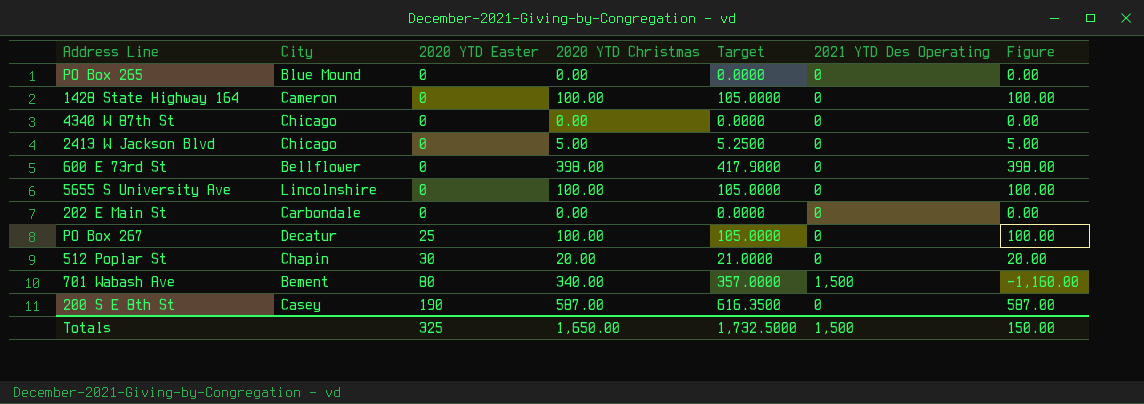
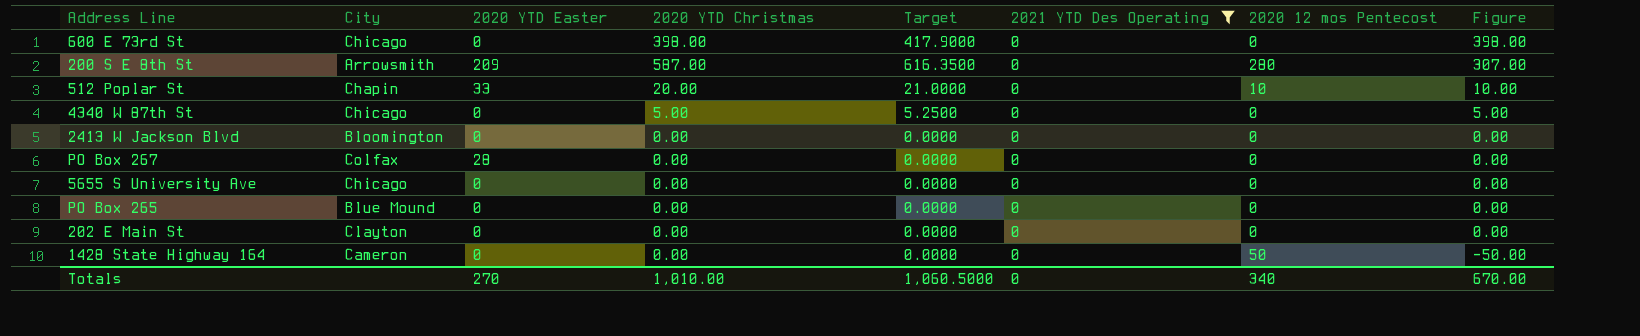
filter: none -> 2021 YTD Des Operating = 0
row order: 2020 YTD Easter ascending -> Figure descending
column 2020 12 mos Pentecost | position: none -> 7
column Figure | formula: [2020 YTD Christmas] - [2021 YTD Des Operating] -> [2020 YTD Christmas] - [2020 12 mos Pentecost]
600 E 73rd St | City: Bellflower -> Chicago
200 S E 8th St | City: Casey -> Arrowsmith
200 S E 8th St | 2020 YTD Easter: 190 -> 209
512 Poplar St | 2020 YTD Easter: 30 -> 33
4340 W 87th St | 2020 YTD Christmas: 0.00 -> 5.00
4340 W 87th St | Target: 0.0000 -> 5.2500
2413 W Jackson Blvd | City: Chicago -> Bloomington
2413 W Jackson Blvd | 2020 YTD Christmas: 5.00 -> 0.00
2413 W Jackson Blvd | Target: 5.2500 -> 0.0000
PO Box 267 | City: Decatur -> Colfax
PO Box 267 | 2020 YTD Easter: 25 -> 28
PO Box 267 | 2020 YTD Christmas: 100.00 -> 0.00
PO Box 267 | Target: 105.0000 -> 0.0000
5655 S University Ave | City: Lincolnshire -> Chicago
5655 S University Ave | 2020 YTD Christmas: 100.00 -> 0.00
5655 S University Ave | Target: 105.0000 -> 0.0000
202 E Main St | City: Carbondale -> Clayton
1428 State Highway 164 | 2020 YTD Christmas: 100.00 -> 0.00
1428 State Highway 164 | Target: 105.0000 -> 0.0000
Totals | 2020 YTD Easter: 325 -> 270
Totals | 2020 YTD Christmas: 1,650.00 -> 1,010.00
Totals | Target: 1,732.5000 -> 1,060.5000
Totals | 2021 YTD Des Operating: 1,500 -> 0
Totals | Figure: 150.00 -> 670.00

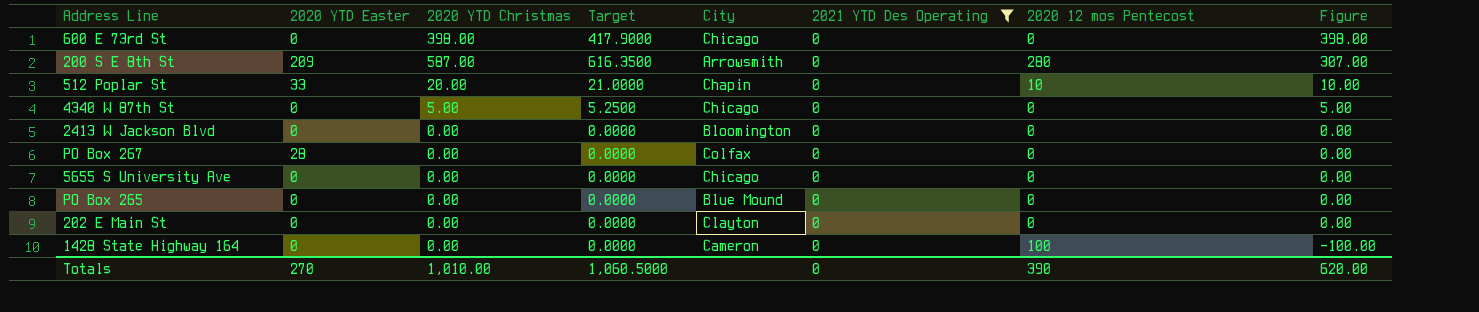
column City | position: 2 -> 5
1428 State Highway 164 | 2020 12 mos Pentecost: 50 -> 100
1428 State Highway 164 | Figure: -50.00 -> -100.00
Totals | 2020 12 mos Pentecost: 340 -> 390
Totals | Figure: 670.00 -> 620.00

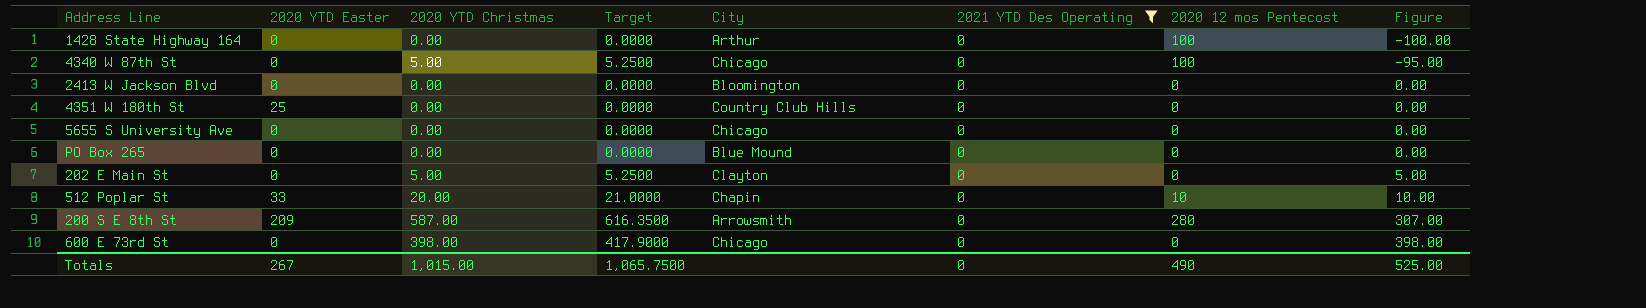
row order: Figure descending -> Figure ascending
row PO Box 267: 28 | 0.00 | 0.0000 | Colfax | 0 | 0 | 0.00 -> none
1428 State Highway 164 | City: Cameron -> Arthur
4340 W 87th St | 2020 12 mos Pentecost: 0 -> 100
4340 W 87th St | Figure: 5.00 -> -95.00
row 4351 W 180th St: none -> 25 | 0.00 | 0.0000 | Country Club Hills | 0 | 0 | 0.00
202 E Main St | 2020 YTD Christmas: 0.00 -> 5.00
202 E Main St | Target: 0.0000 -> 5.2500
202 E Main St | Figure: 0.00 -> 5.00
Totals | 2020 YTD Easter: 270 -> 267
Totals | 2020 YTD Christmas: 1,010.00 -> 1,015.00
Totals | Target: 1,060.5000 -> 1,065.7500
Totals | 2020 12 mos Pentecost: 390 -> 490
Totals | Figure: 620.00 -> 525.00

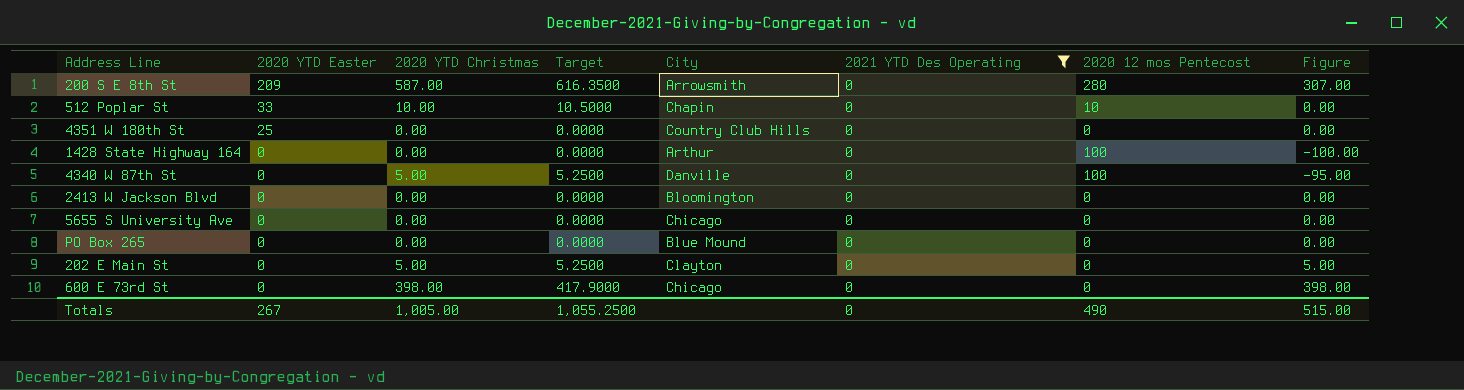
row order: Figure ascending -> 2020 YTD Easter descending
512 Poplar St | 2020 YTD Christmas: 20.00 -> 10.00
512 Poplar St | Target: 21.0000 -> 10.5000
512 Poplar St | Figure: 10.00 -> 0.00
4340 W 87th St | City: Chicago -> Danville
Totals | 2020 YTD Christmas: 1,015.00 -> 1,005.00
Totals | Target: 1,065.7500 -> 1,055.2500
Totals | Figure: 525.00 -> 515.00

